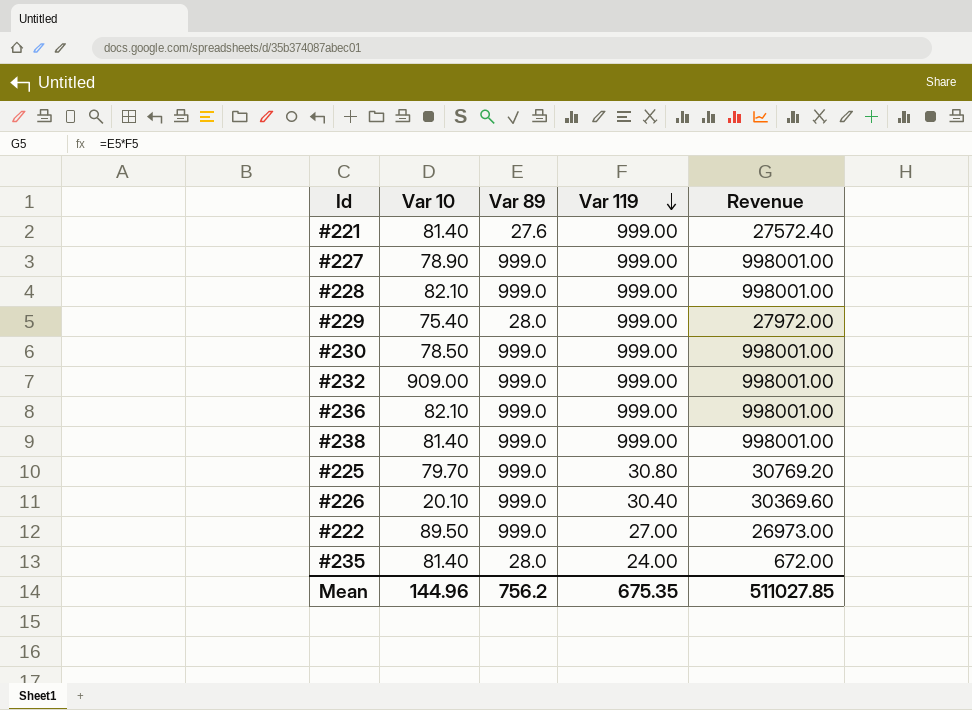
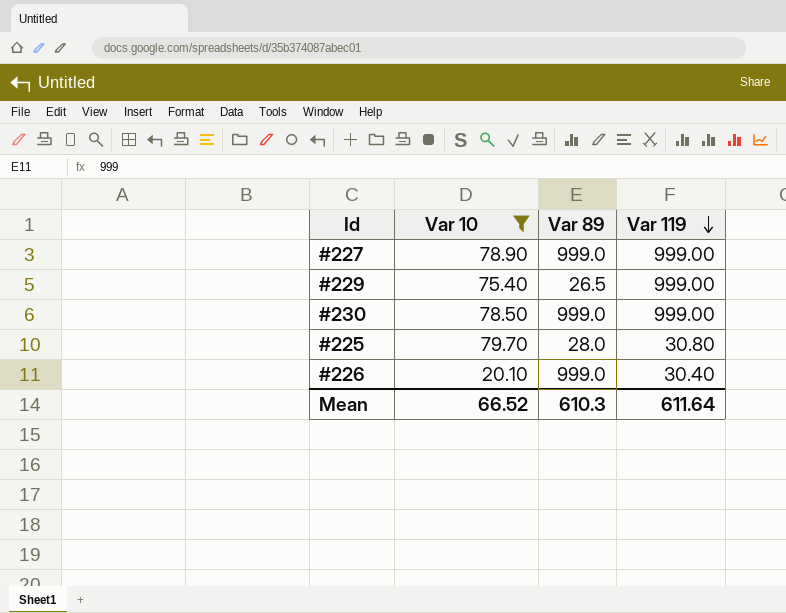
filter: none -> Var 10 <= 79.70
column Revenue | formula: [Var 89] * [Var 119] -> none
#229 | Var 89: 28.0 -> 26.5
#225 | Var 89: 999.0 -> 28.0
Mean | Var 10: 144.96 -> 66.52
Mean | Var 89: 756.2 -> 610.3
Mean | Var 119: 675.35 -> 611.64

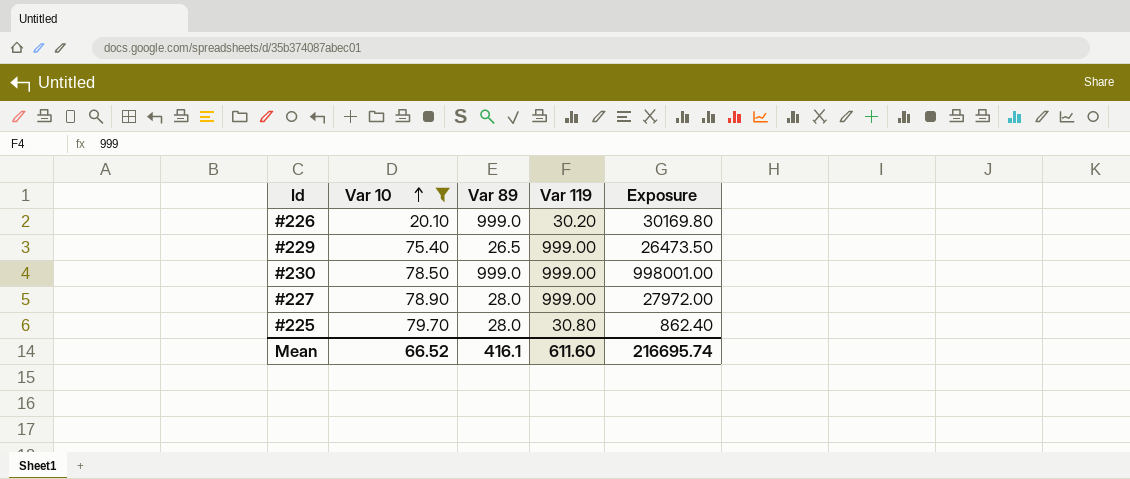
row order: Var 119 descending -> Var 10 ascending
column Exposure | formula: none -> [Var 89] * [Var 119]
#226 | Var 119: 30.40 -> 30.20
#227 | Var 89: 999.0 -> 28.0
Mean | Var 89: 610.3 -> 416.1
Mean | Var 119: 611.64 -> 611.60

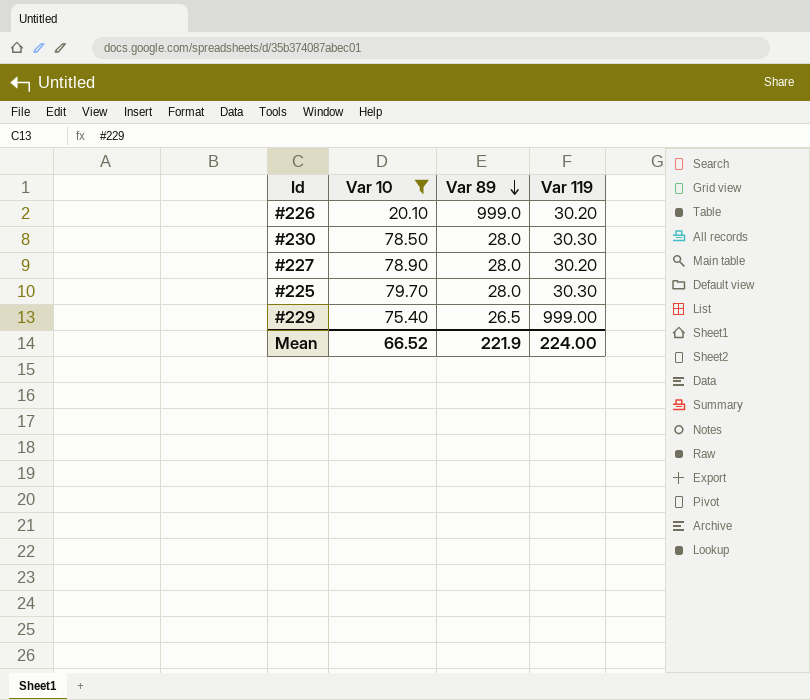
row order: Var 10 ascending -> Var 89 descending
column Exposure | formula: [Var 89] * [Var 119] -> none
#230 | Var 89: 999.0 -> 28.0
#230 | Var 119: 999.00 -> 30.30
#227 | Var 119: 999.00 -> 30.20
#225 | Var 119: 30.80 -> 30.30
Mean | Var 89: 416.1 -> 221.9
Mean | Var 119: 611.60 -> 224.00

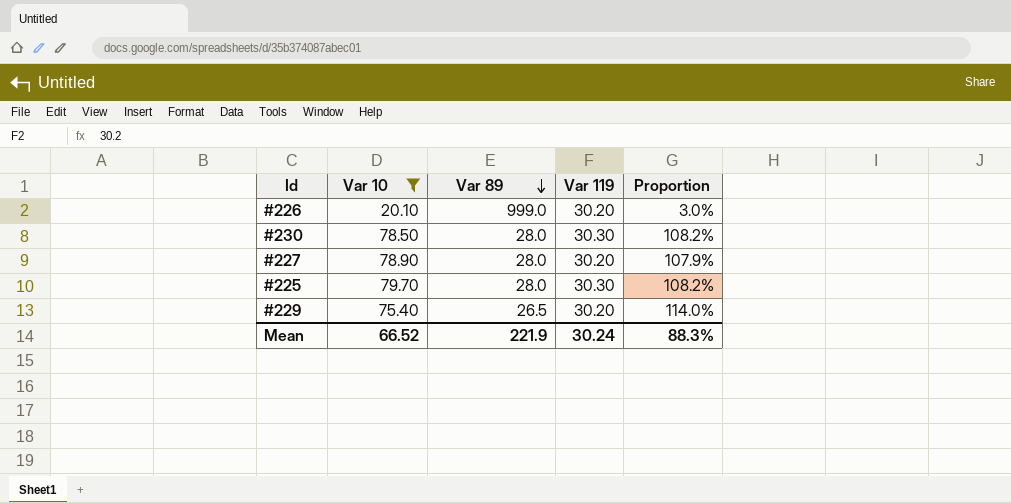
column Proportion | formula: none -> [Var 119] / [Var 89]
#229 | Var 119: 999.00 -> 30.20
Mean | Var 119: 224.00 -> 30.24

